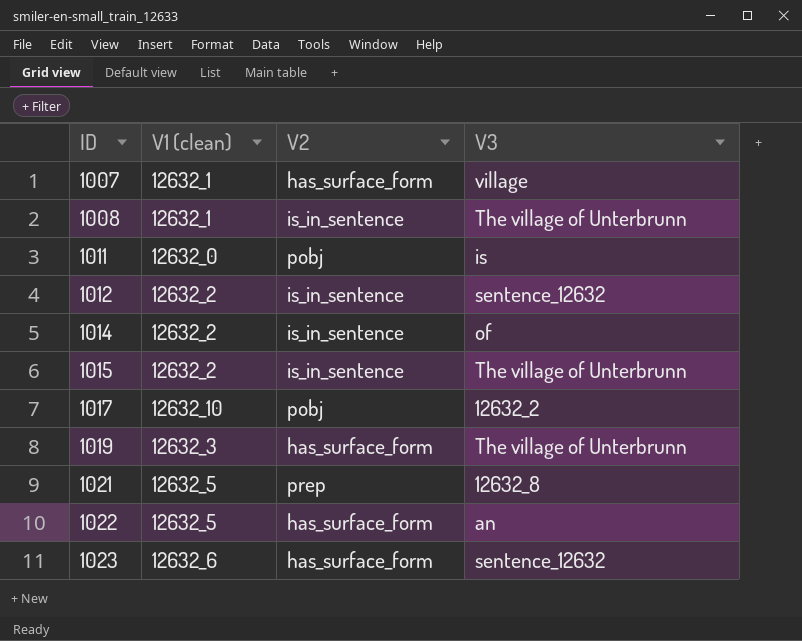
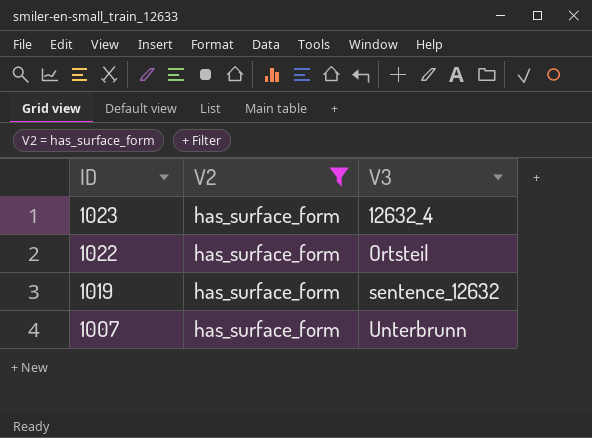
filter: none -> V2 = has_surface_form
row order: ID ascending -> ID descending
column V1 (clean) | position: 2 -> none
1023 | V3: sentence_12632 -> 12632_4
1022 | V3: an -> Ortsteil
1019 | V3: The village of Unterbrunn -> sentence_12632
1007 | V3: village -> Unterbrunn

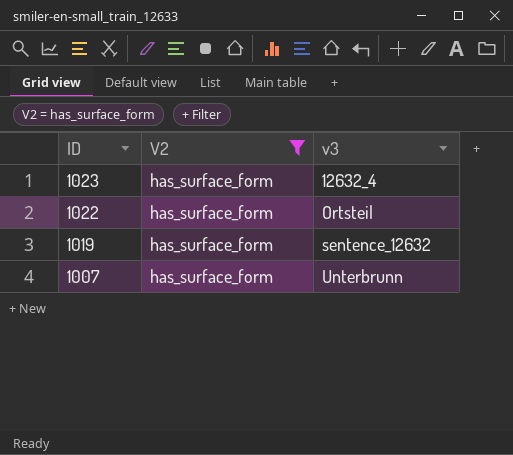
column name: V3 -> v3

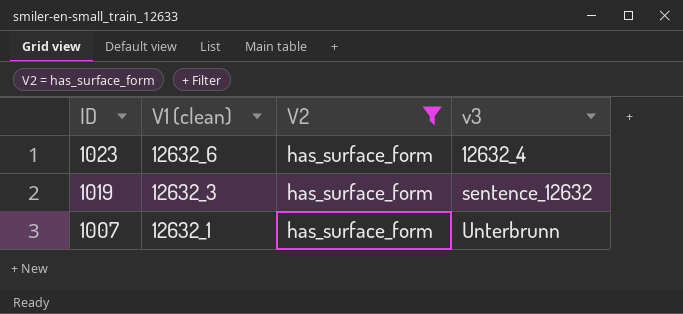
column V1 (clean) | position: none -> 2
row 1022: has_surface_form | Ortsteil -> none

